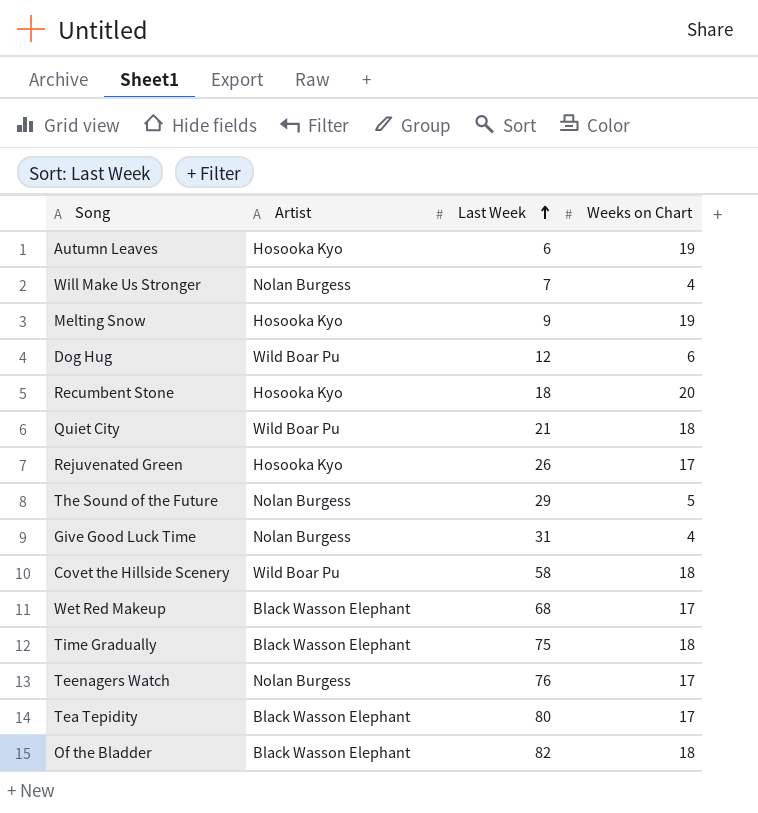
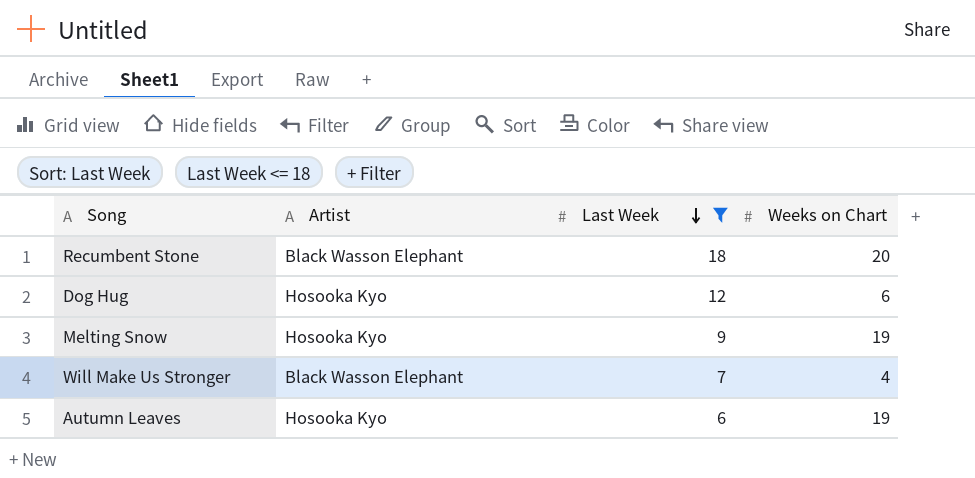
filter: none -> Last Week <= 18
row order: Last Week ascending -> Last Week descending
Recumbent Stone | Artist: Hosooka Kyo -> Black Wasson Elephant
Dog Hug | Artist: Wild Boar Pu -> Hosooka Kyo
Will Make Us Stronger | Artist: Nolan Burgess -> Black Wasson Elephant

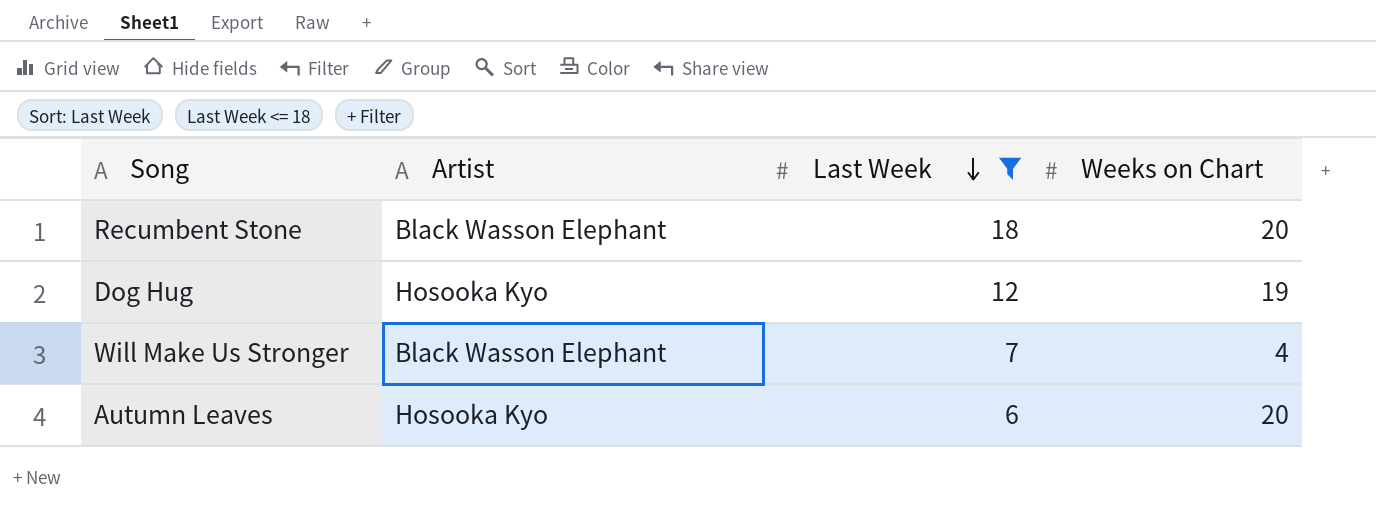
row Melting Snow: Hosooka Kyo | 9 | 19 -> none
Dog Hug | Weeks on Chart: 6 -> 19
Autumn Leaves | Weeks on Chart: 19 -> 20

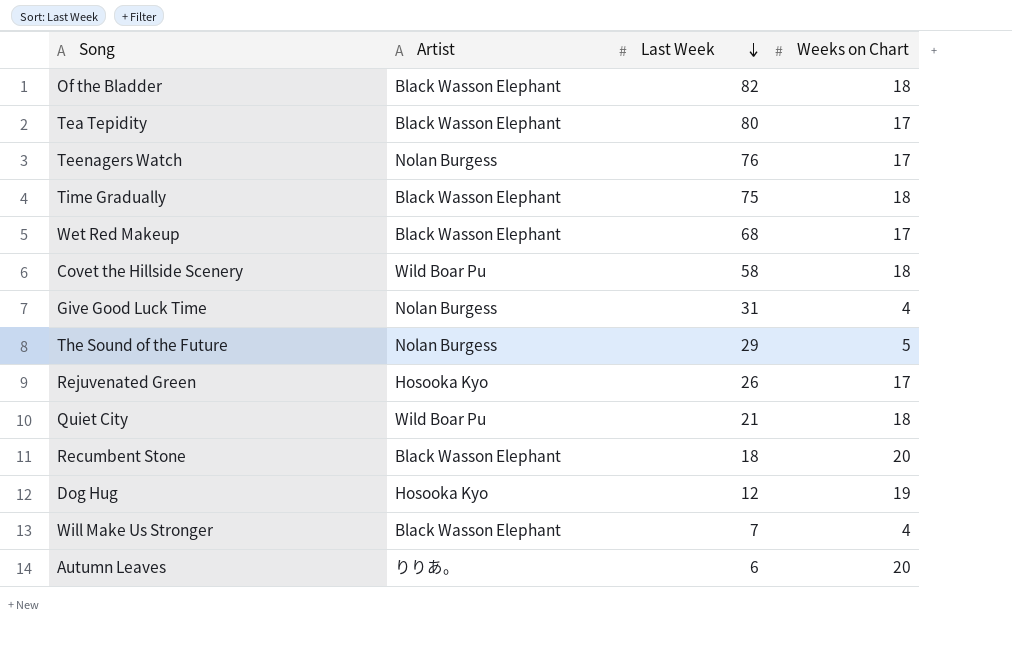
filter: Last Week <= 18 -> none
Autumn Leaves | Artist: Hosooka Kyo -> りりあ。

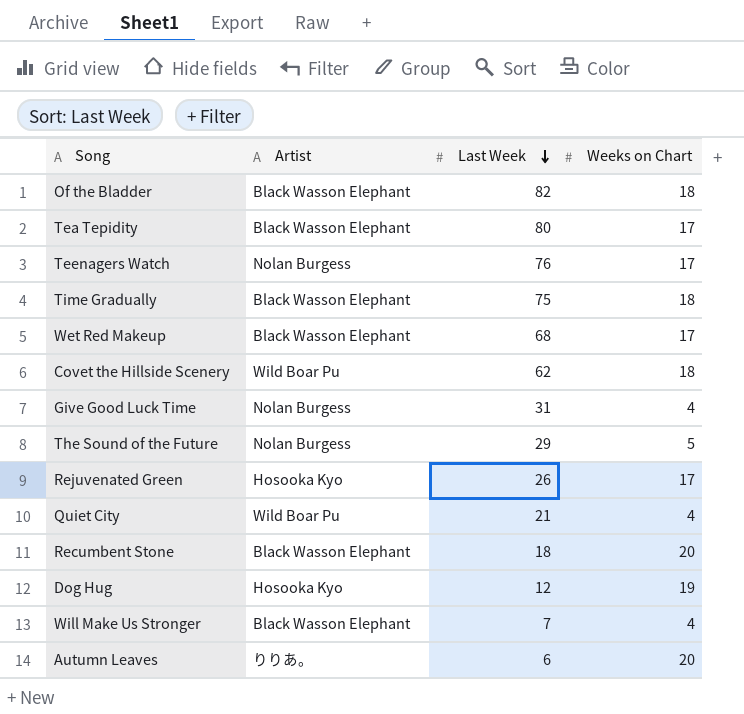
Covet the Hillside Scenery | Last Week: 58 -> 62
Quiet City | Weeks on Chart: 18 -> 4

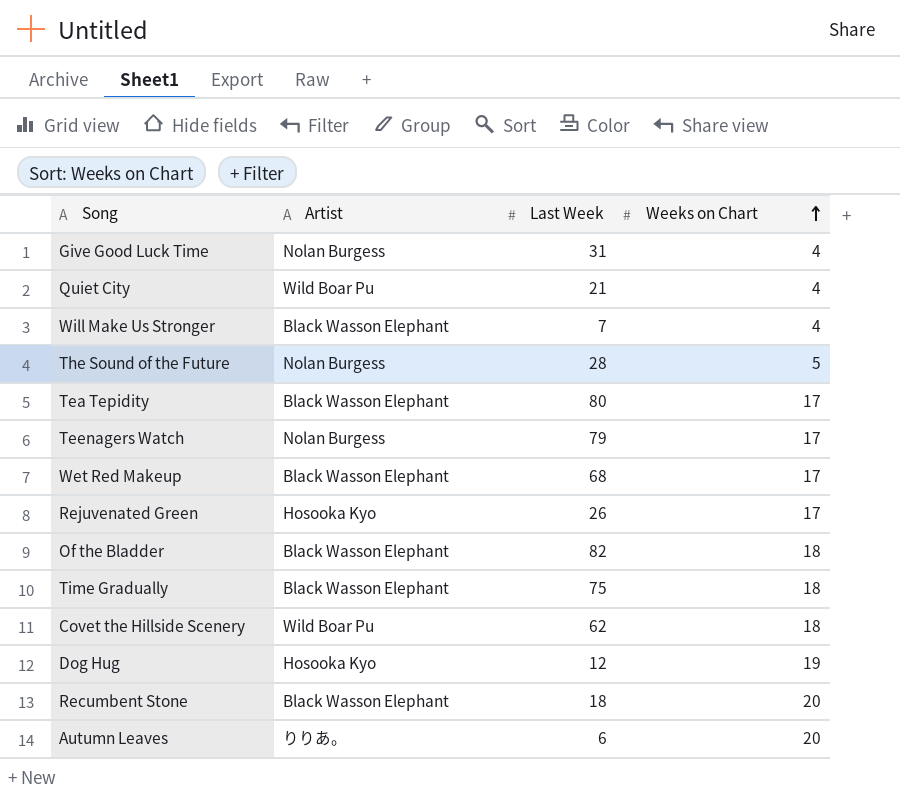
row order: Last Week descending -> Weeks on Chart ascending
The Sound of the Future | Last Week: 29 -> 28
Teenagers Watch | Last Week: 76 -> 79

